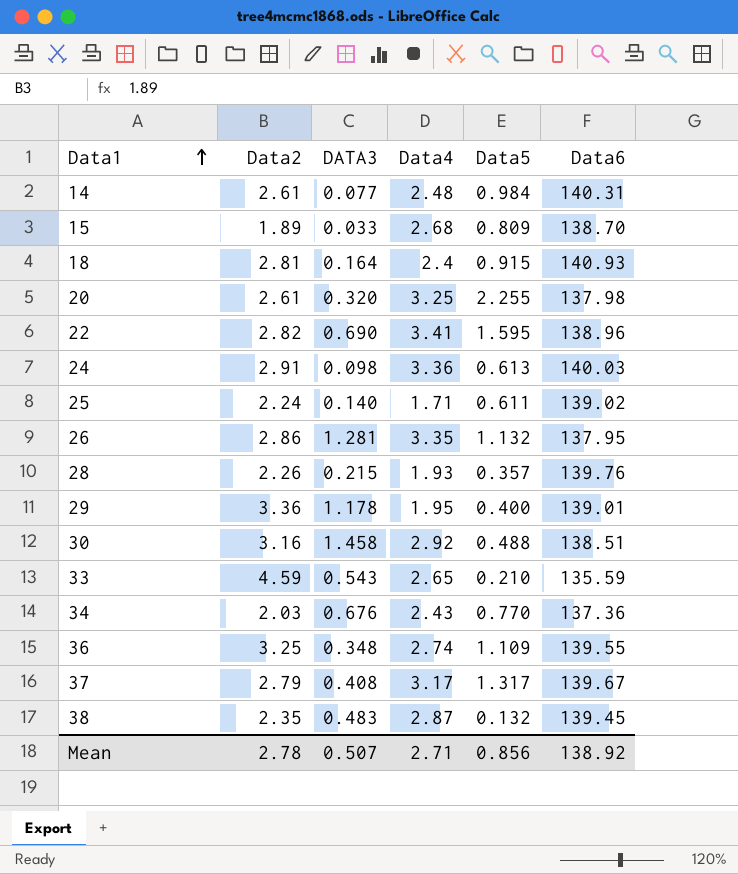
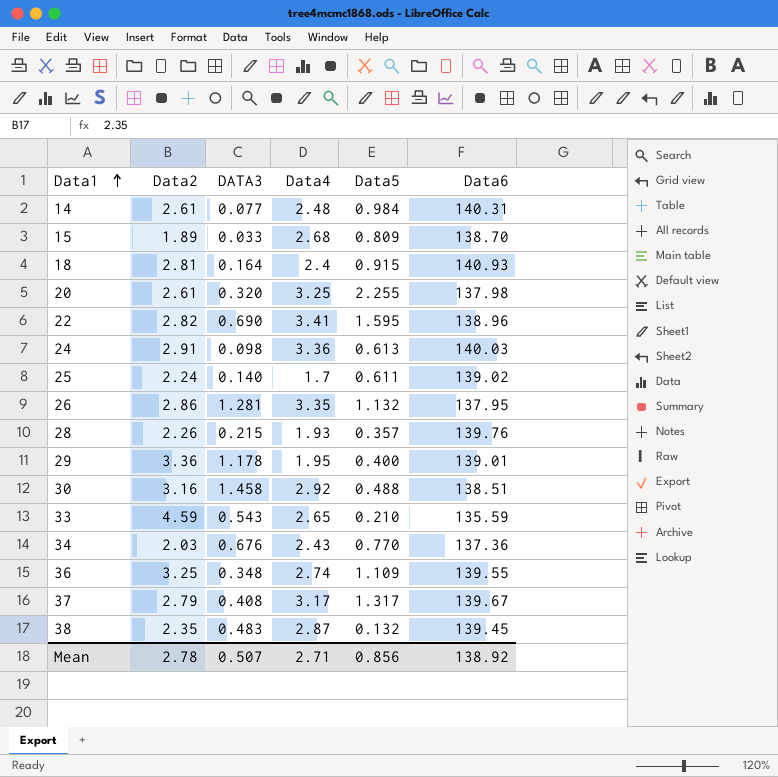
25 | Data4: 1.71 -> 1.7

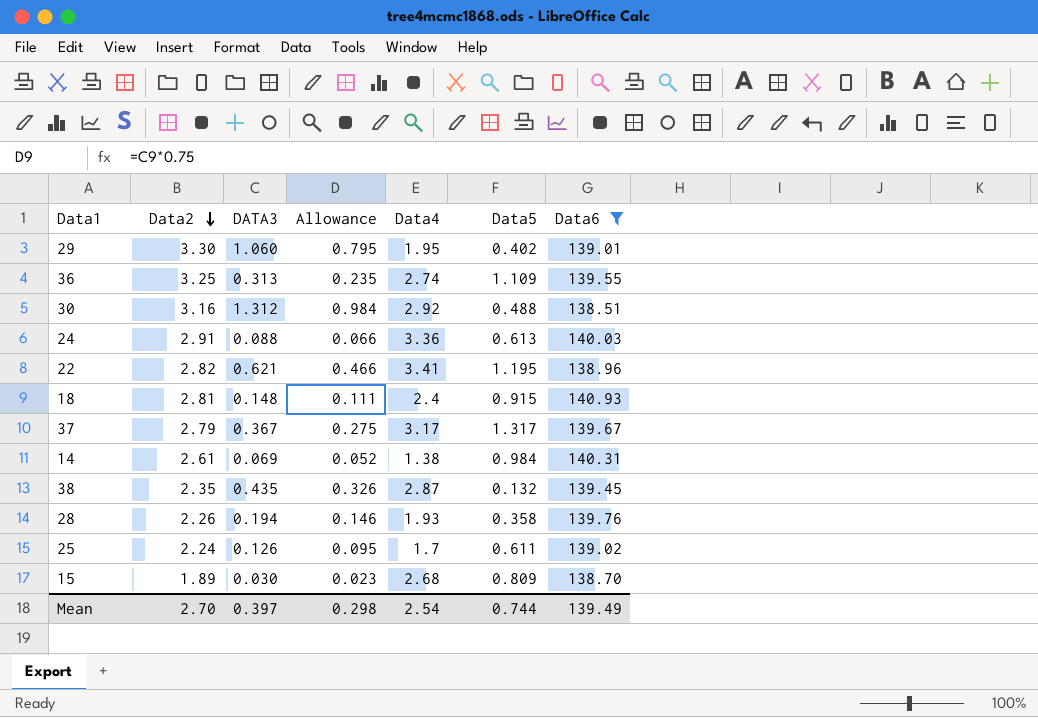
filter: none -> Data6 >= 138.51
row order: Data1 ascending -> Data2 descending
column Allowance | formula: none -> [DATA3] * 0.75
29 | Data2: 3.36 -> 3.30
29 | DATA3: 1.178 -> 1.060
29 | Data5: 0.400 -> 0.402
36 | DATA3: 0.348 -> 0.313
30 | DATA3: 1.458 -> 1.312
24 | DATA3: 0.098 -> 0.088
22 | DATA3: 0.690 -> 0.621
22 | Data5: 1.595 -> 1.195
18 | DATA3: 0.164 -> 0.148
37 | DATA3: 0.408 -> 0.367
14 | DATA3: 0.077 -> 0.069
14 | Data4: 2.48 -> 1.38
38 | DATA3: 0.483 -> 0.435
28 | DATA3: 0.215 -> 0.194
28 | Data5: 0.357 -> 0.358
25 | DATA3: 0.140 -> 0.126
15 | DATA3: 0.033 -> 0.030
Mean | Data2: 2.78 -> 2.70
Mean | DATA3: 0.507 -> 0.397
Mean | Data4: 2.71 -> 2.54
Mean | Data5: 0.856 -> 0.744
Mean | Data6: 138.92 -> 139.49

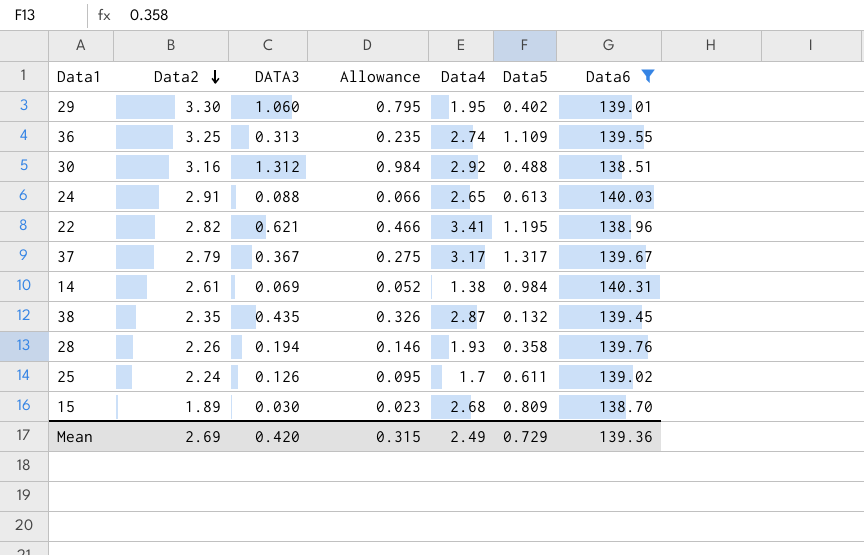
row 18: 2.81 | 0.148 | 0.111 | 2.4 | 0.915 | 140.93 -> none
24 | Data4: 3.36 -> 2.65
Mean | Data2: 2.70 -> 2.69
Mean | DATA3: 0.397 -> 0.420
Mean | Allowance: 0.298 -> 0.315
Mean | Data4: 2.54 -> 2.49
Mean | Data5: 0.744 -> 0.729
Mean | Data6: 139.49 -> 139.36

